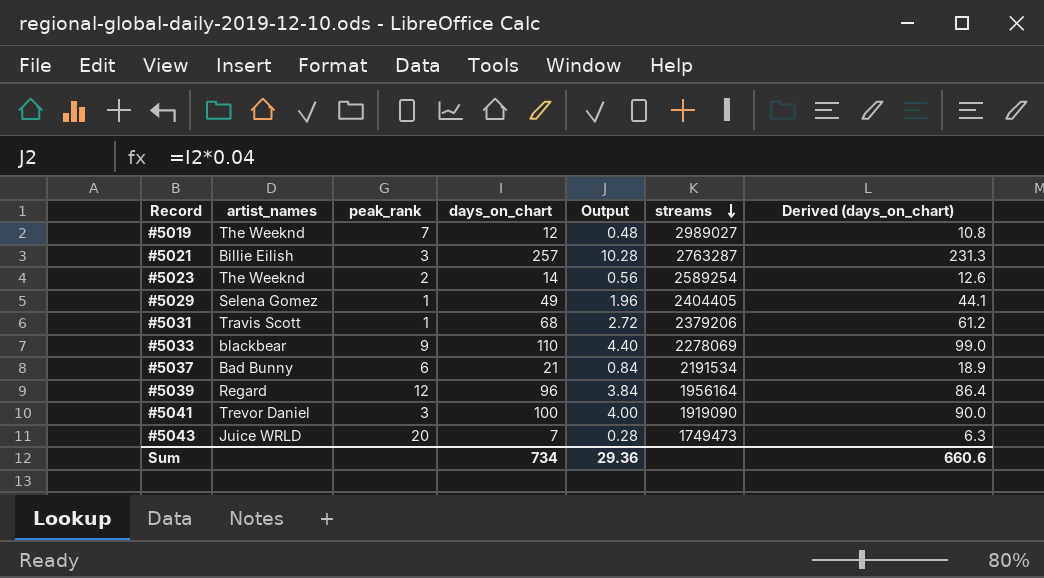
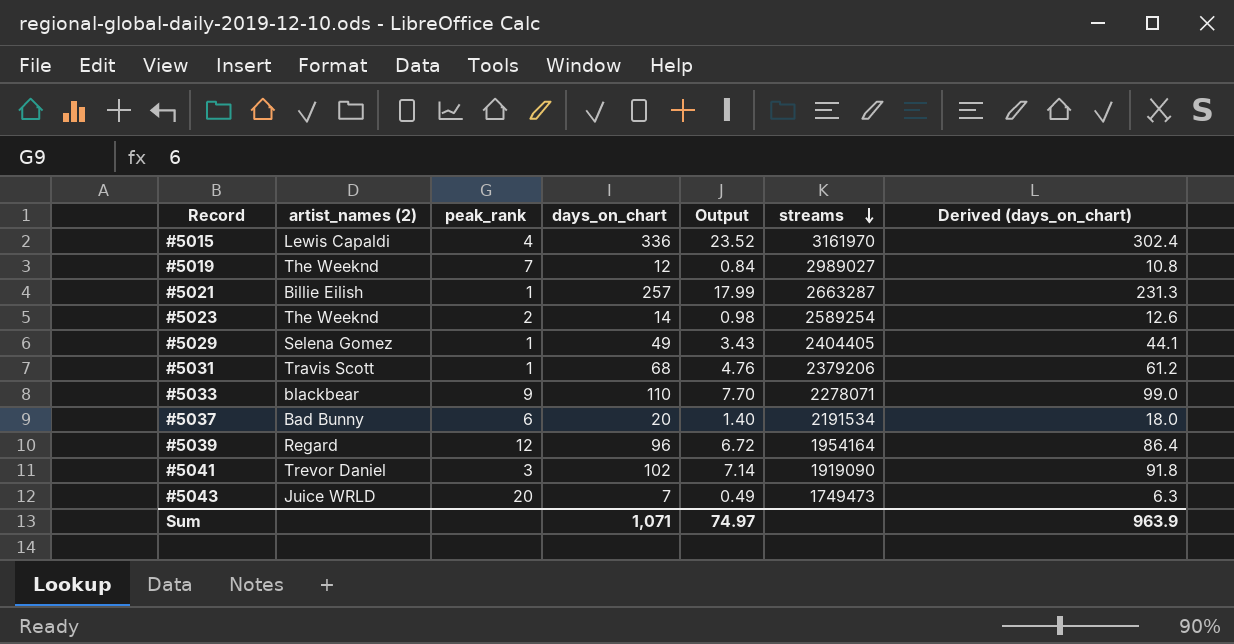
column name: artist_names -> artist_names (2)
column Output | formula: [days_on_chart] * 0.04 -> [days_on_chart] * 0.07
row #5015: none -> Lewis Capaldi | 4 | 336 | 23.52 | 3161970 | 302.4
#5021 | peak_rank: 3 -> 1
#5021 | streams: 2763287 -> 2663287
#5033 | streams: 2278069 -> 2278071
#5037 | days_on_chart: 21 -> 20
#5037 | Derived (days_on_chart): 18.9 -> 18.0
#5039 | streams: 1956164 -> 1954164
#5041 | days_on_chart: 100 -> 102
#5041 | Derived (days_on_chart): 90.0 -> 91.8
Sum | days_on_chart: 734 -> 1,071
Sum | Output: 29.36 -> 74.97
Sum | Derived (days_on_chart): 660.6 -> 963.9

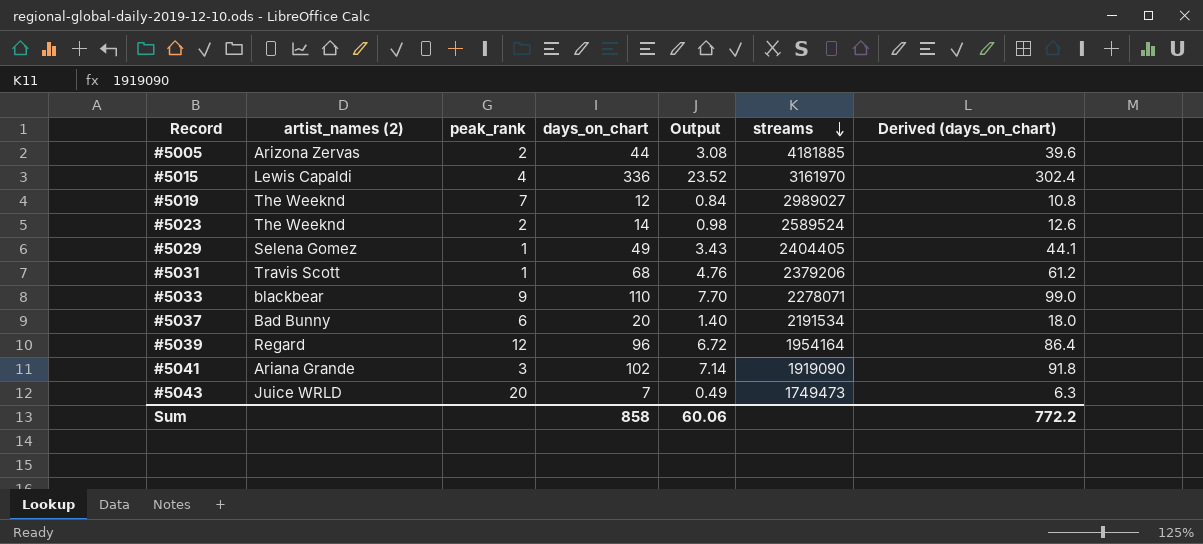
row #5021: Billie Eilish | 1 | 257 | 17.99 | 2663287 | 231.3 -> none
row #5005: none -> Arizona Zervas | 2 | 44 | 3.08 | 4181885 | 39.6
#5023 | streams: 2589254 -> 2589524
#5041 | artist_names (2): Trevor Daniel -> Ariana Grande
Sum | days_on_chart: 1,071 -> 858
Sum | Output: 74.97 -> 60.06
Sum | Derived (days_on_chart): 963.9 -> 772.2

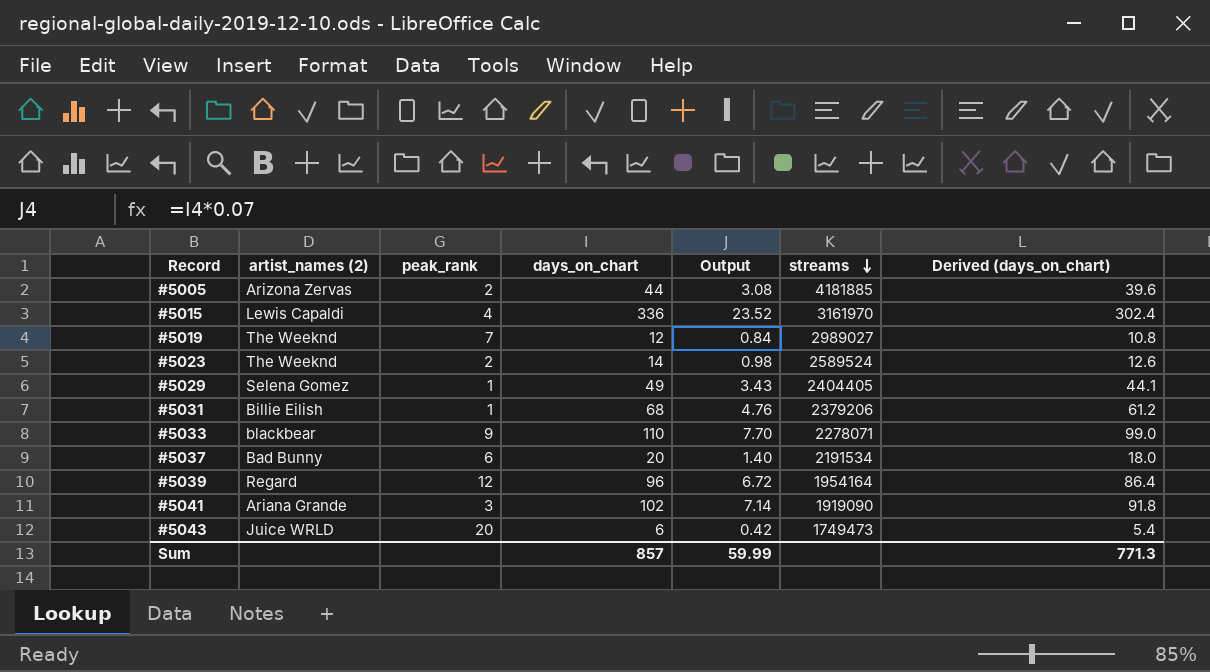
#5031 | artist_names (2): Travis Scott -> Billie Eilish
#5043 | days_on_chart: 7 -> 6
#5043 | Output: 0.49 -> 0.42
#5043 | Derived (days_on_chart): 6.3 -> 5.4
Sum | days_on_chart: 858 -> 857
Sum | Output: 60.06 -> 59.99
Sum | Derived (days_on_chart): 772.2 -> 771.3

